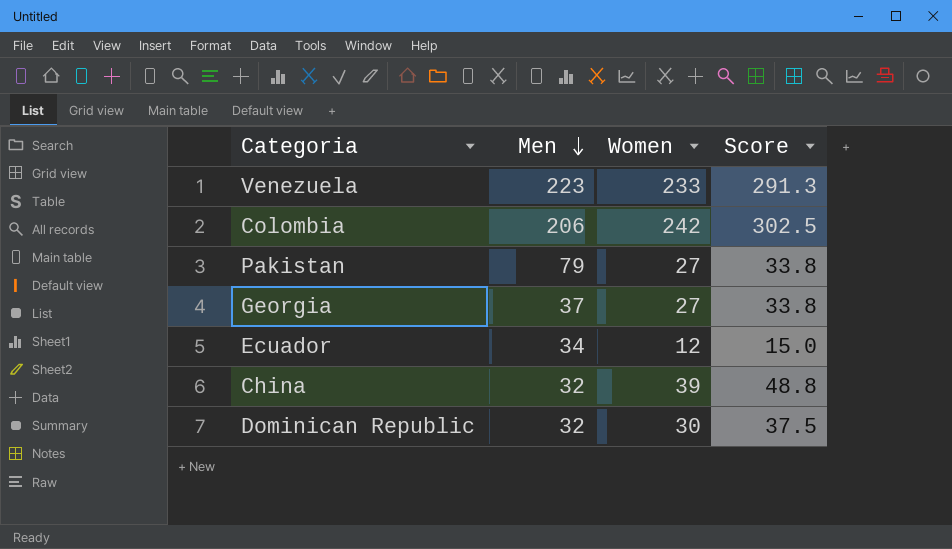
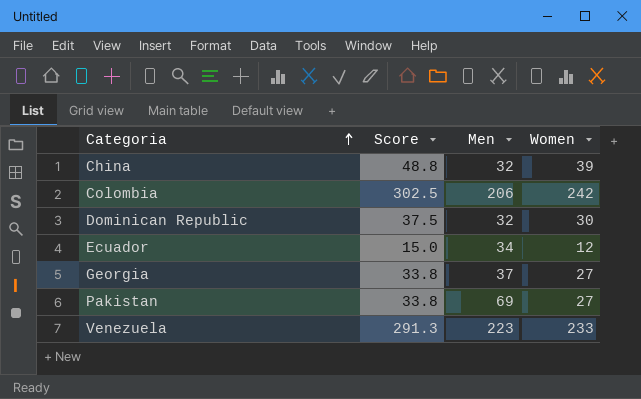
row order: Men descending -> Categoria ascending
column Score | position: 4 -> 2
Pakistan | Men: 79 -> 69

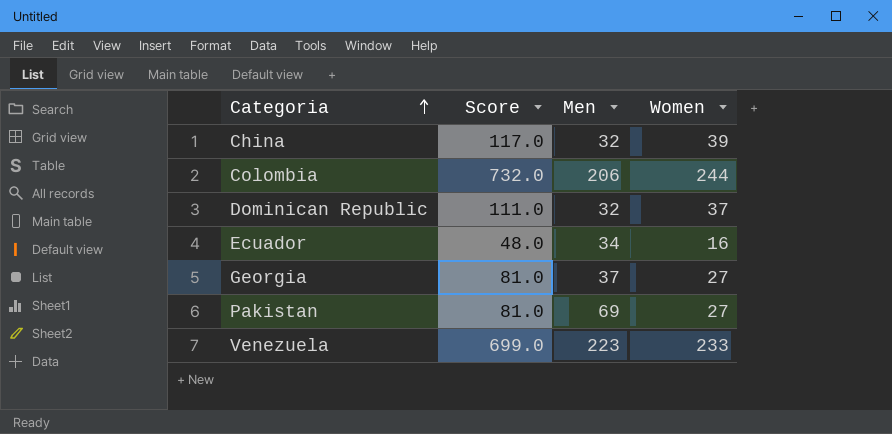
column Score | formula: [Women] * 1.25 -> [Women] * 3
Colombia | Women: 242 -> 244
Dominican Republic | Women: 30 -> 37
Ecuador | Women: 12 -> 16

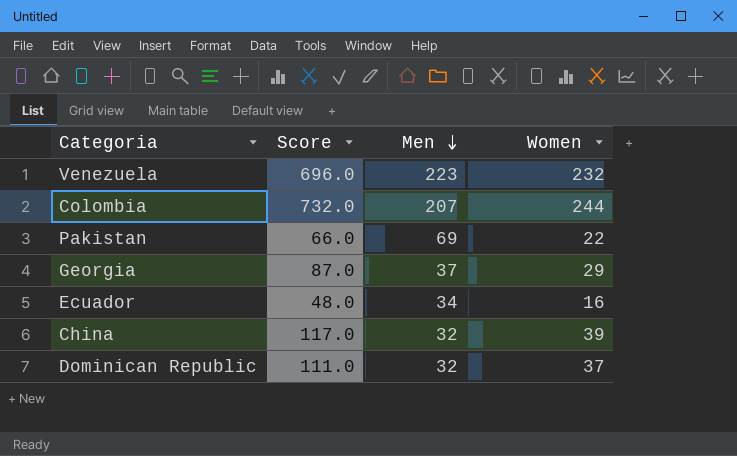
row order: Categoria ascending -> Men descending
Venezuela | Score: 699.0 -> 696.0
Venezuela | Women: 233 -> 232
Colombia | Men: 206 -> 207
Pakistan | Score: 81.0 -> 66.0
Pakistan | Women: 27 -> 22
Georgia | Score: 81.0 -> 87.0
Georgia | Women: 27 -> 29

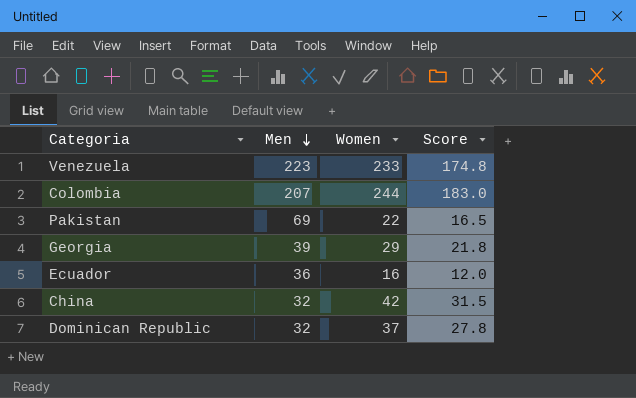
column Score | formula: [Women] * 3 -> [Women] * 0.75
column Score | position: 2 -> 4
Venezuela | Women: 232 -> 233
Georgia | Men: 37 -> 39
Ecuador | Men: 34 -> 36
China | Women: 39 -> 42

